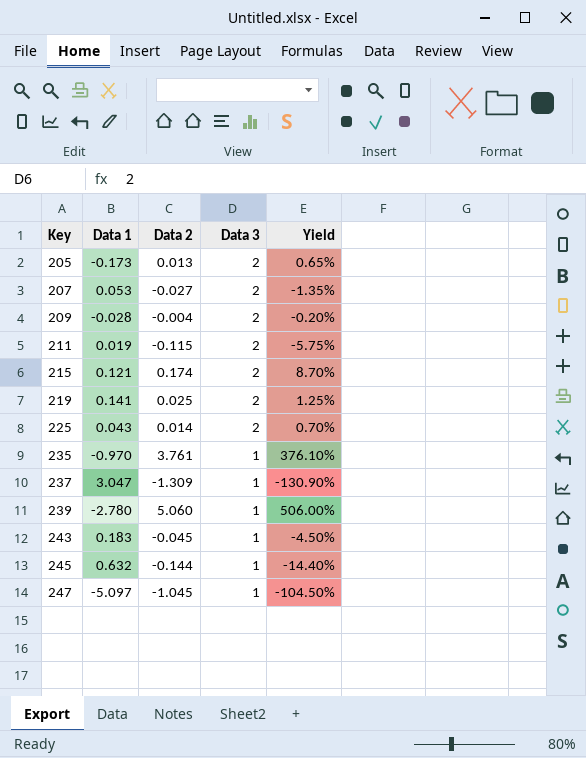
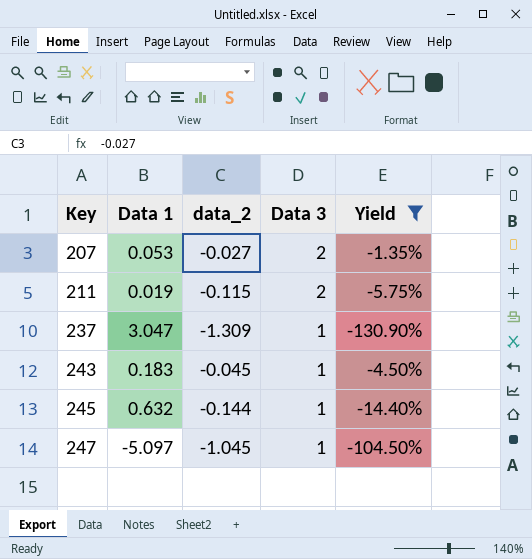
filter: none -> Yield <= -1.35%
column name: Data 2 -> data_2

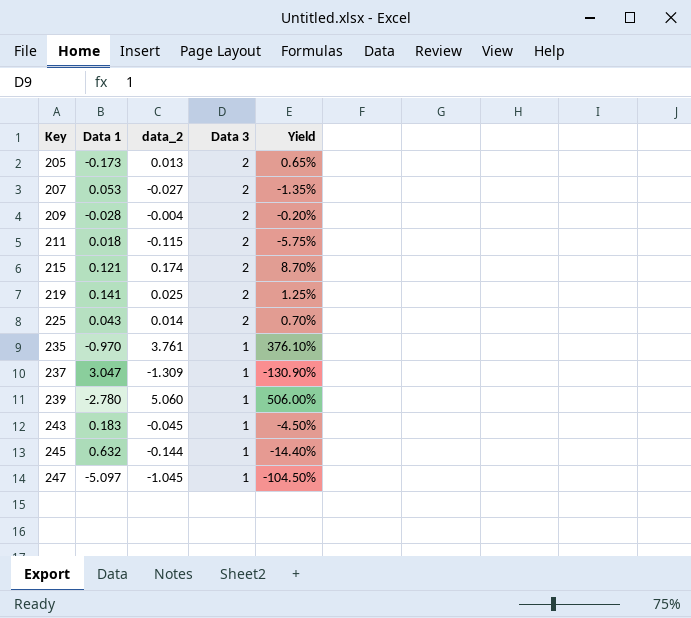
filter: Yield <= -1.35% -> none
211 | Data 1: 0.019 -> 0.018

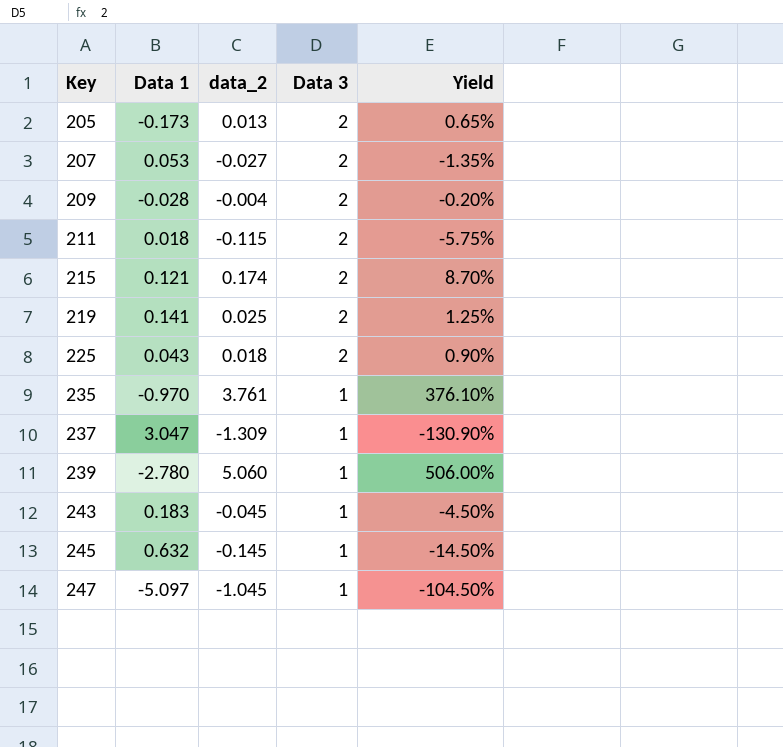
225 | data_2: 0.014 -> 0.018
225 | Yield: 0.70% -> 0.90%
245 | data_2: -0.144 -> -0.145
245 | Yield: -14.40% -> -14.50%

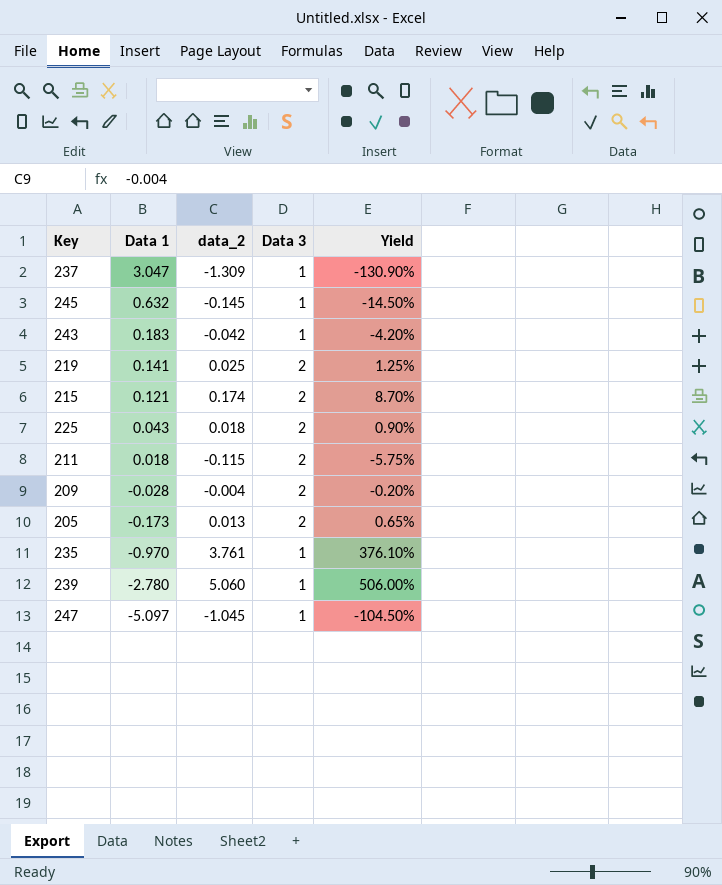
row order: Key ascending -> Data 1 descending
row 207: 0.053 | -0.027 | 2 | -1.35% -> none
243 | data_2: -0.045 -> -0.042
243 | Yield: -4.50% -> -4.20%

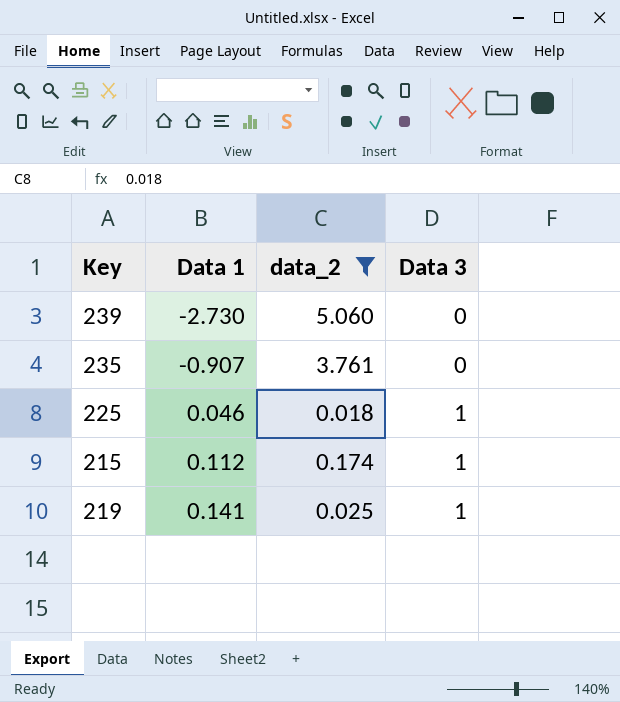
filter: none -> data_2 >= 0.018
row order: Data 1 descending -> Data 1 ascending
column Yield | formula: [data_2] / [Data 3] -> none
239 | Data 1: -2.780 -> -2.730
239 | Data 3: 1 -> 0
235 | Data 1: -0.970 -> -0.907
235 | Data 3: 1 -> 0
225 | Data 1: 0.043 -> 0.046
225 | Data 3: 2 -> 1
215 | Data 1: 0.121 -> 0.112
215 | Data 3: 2 -> 1
219 | Data 3: 2 -> 1

